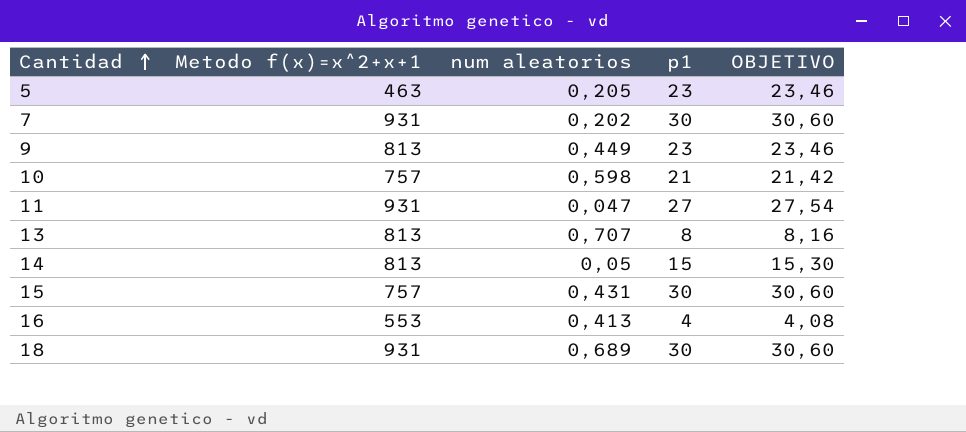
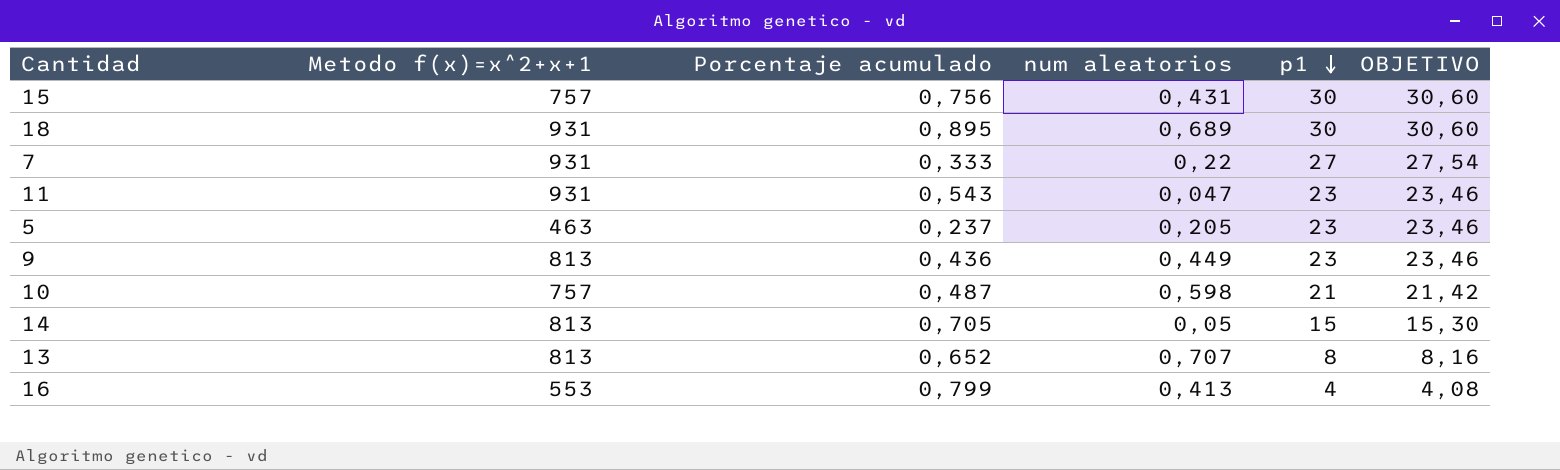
row order: Cantidad ascending -> p1 descending
column Porcentaje acumulado | position: none -> 3
7 | num aleatorios: 0,202 -> 0,22
7 | p1: 30 -> 27
7 | OBJETIVO: 30,60 -> 27,54
11 | p1: 27 -> 23
11 | OBJETIVO: 27,54 -> 23,46

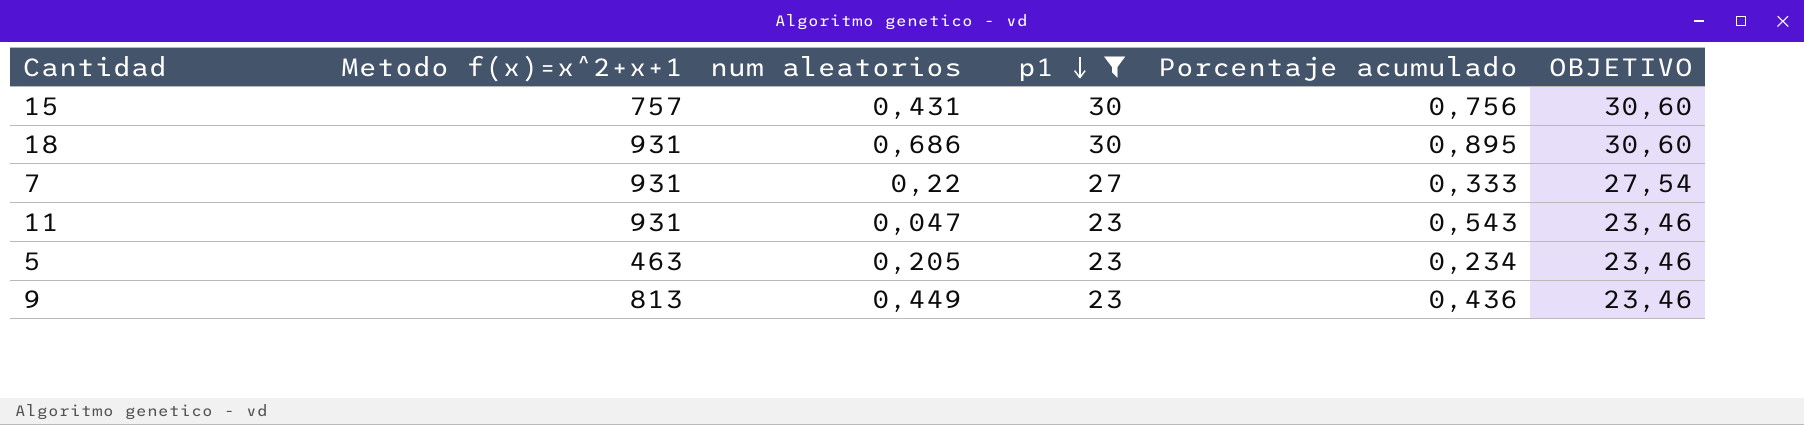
filter: none -> p1 >= 23
column Porcentaje acumulado | position: 3 -> 5
18 | num aleatorios: 0,689 -> 0,686
5 | Porcentaje acumulado: 0,237 -> 0,234

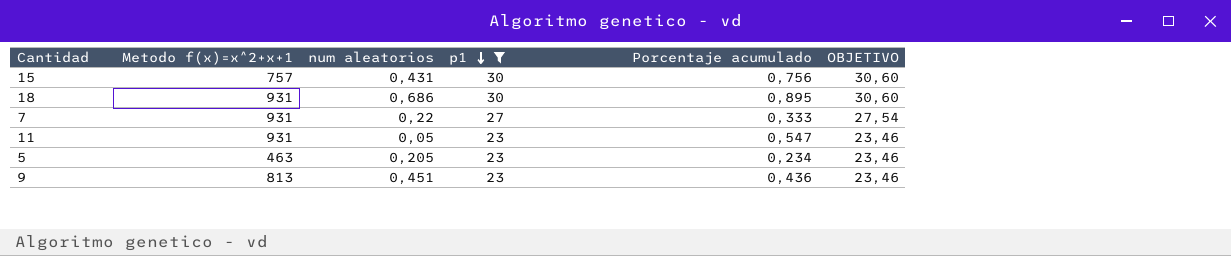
11 | num aleatorios: 0,047 -> 0,05
11 | Porcentaje acumulado: 0,543 -> 0,547
9 | num aleatorios: 0,449 -> 0,451

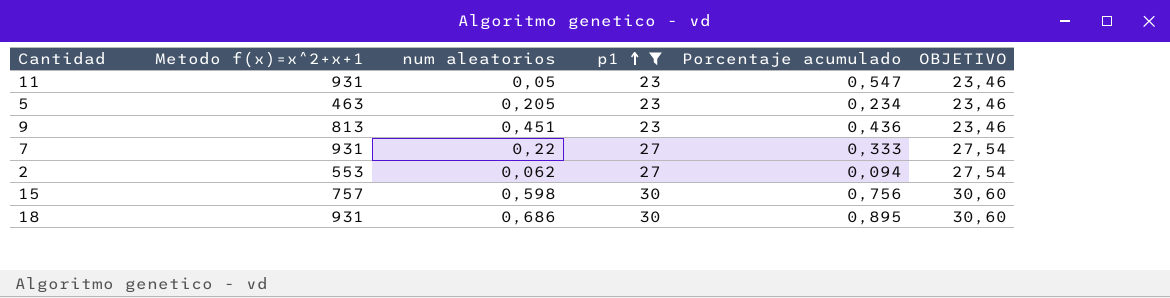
row order: p1 descending -> p1 ascending
row 2: none -> 553 | 0,062 | 27 | 0,094 | 27,54
15 | num aleatorios: 0,431 -> 0,598

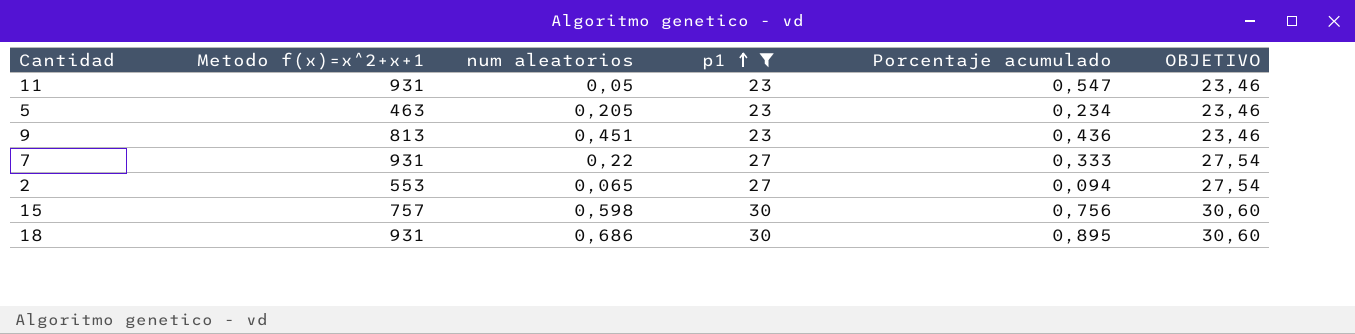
2 | num aleatorios: 0,062 -> 0,065

